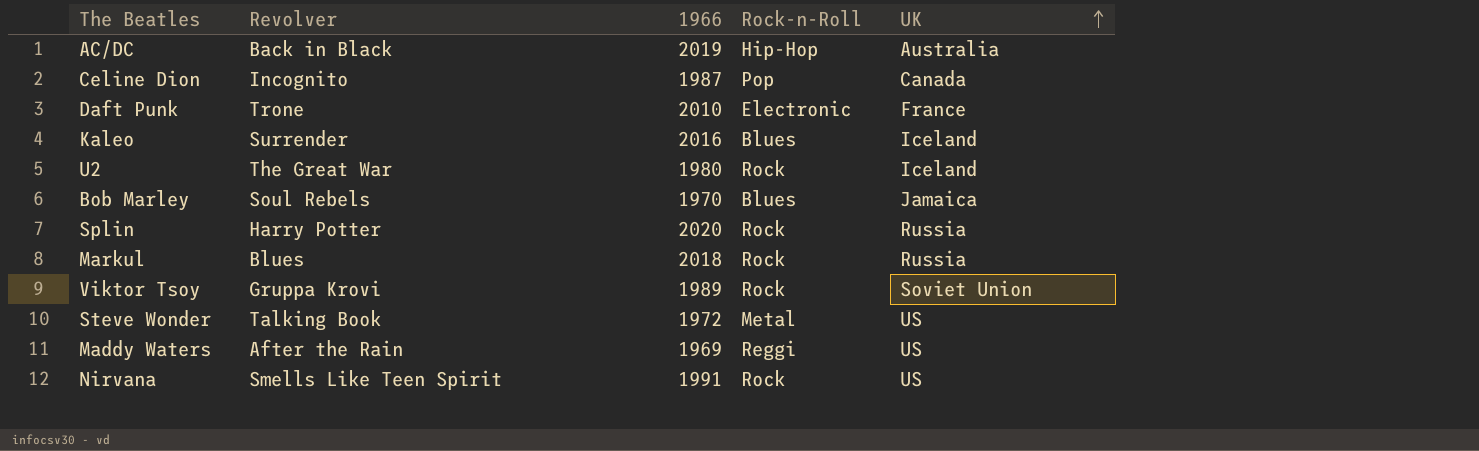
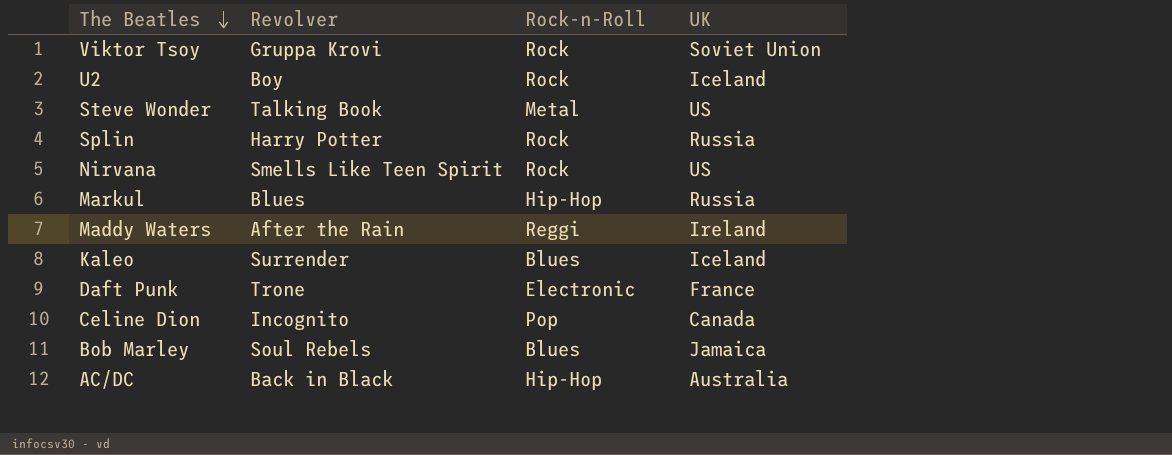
row order: UK ascending -> The Beatles descending
column 1966 | position: 3 -> none
U2 | Revolver: The Great War -> Boy
Markul | Rock-n-Roll: Rock -> Hip-Hop
Maddy Waters | UK: US -> Ireland

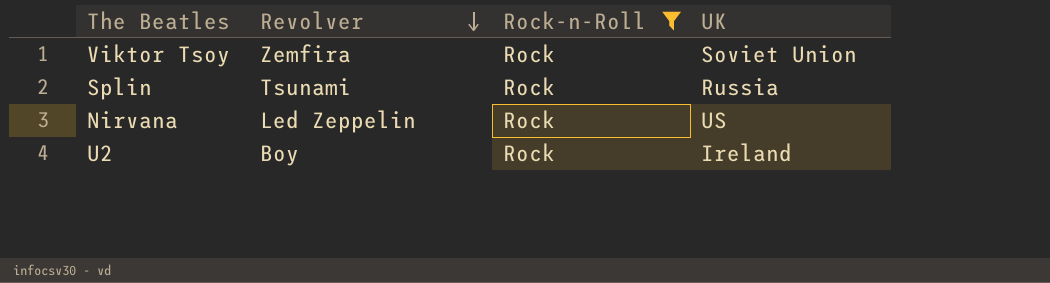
filter: none -> Rock-n-Roll = Rock
row order: The Beatles descending -> Revolver descending
Viktor Tsoy | Revolver: Gruppa Krovi -> Zemfira
Splin | Revolver: Harry Potter -> Tsunami
Nirvana | Revolver: Smells Like Teen Spirit -> Led Zeppelin
U2 | UK: Iceland -> Ireland

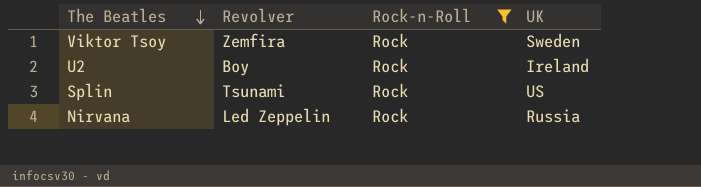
row order: Revolver descending -> The Beatles descending
Viktor Tsoy | UK: Soviet Union -> Sweden
Splin | UK: Russia -> US
Nirvana | UK: US -> Russia

